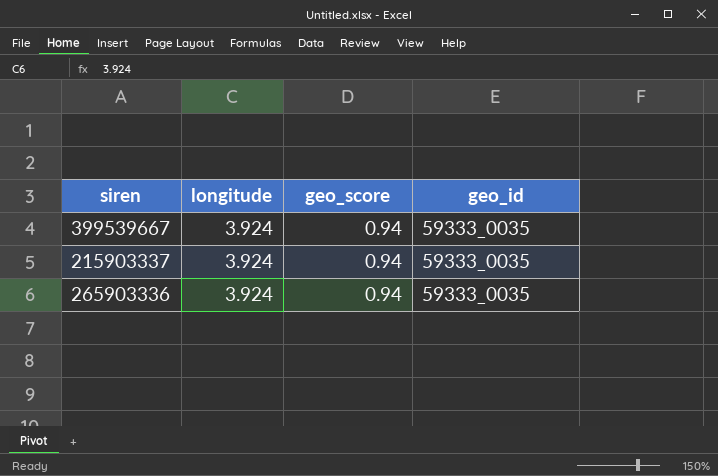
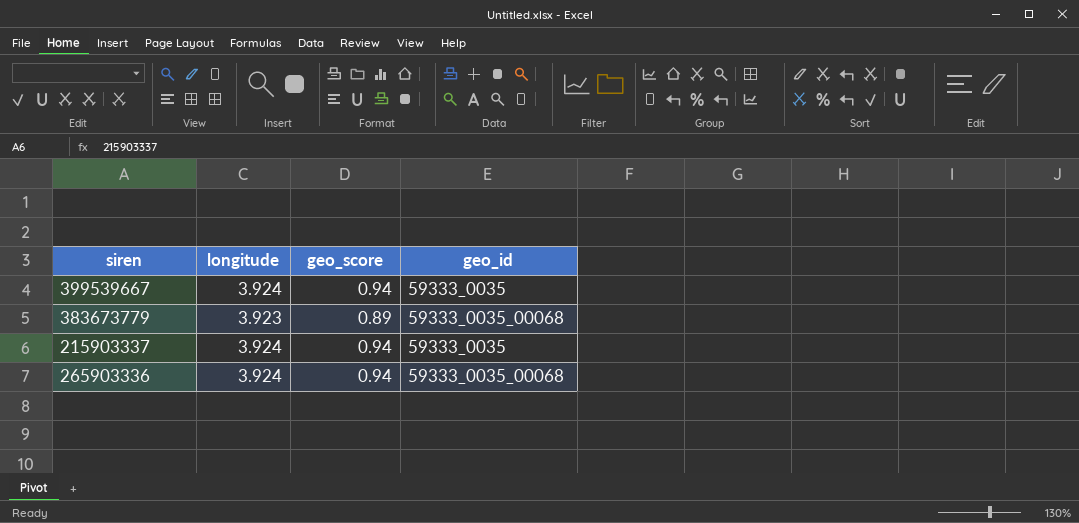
row 383673779: none -> 3.923 | 0.89 | 59333_0035_00068
265903336 | geo_id: 59333_0035 -> 59333_0035_00068

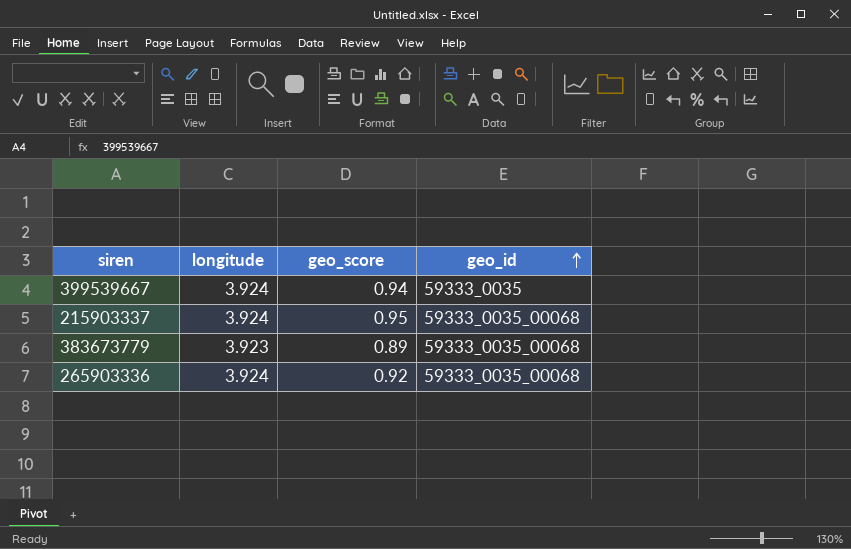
row order: none -> geo_id ascending
215903337 | geo_score: 0.94 -> 0.95
215903337 | geo_id: 59333_0035 -> 59333_0035_00068
265903336 | geo_score: 0.94 -> 0.92

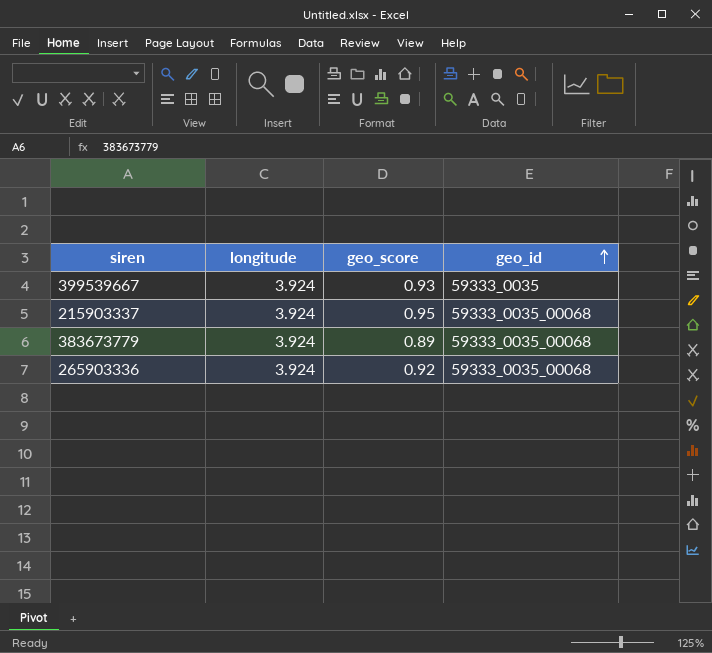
399539667 | geo_score: 0.94 -> 0.93
383673779 | longitude: 3.923 -> 3.924

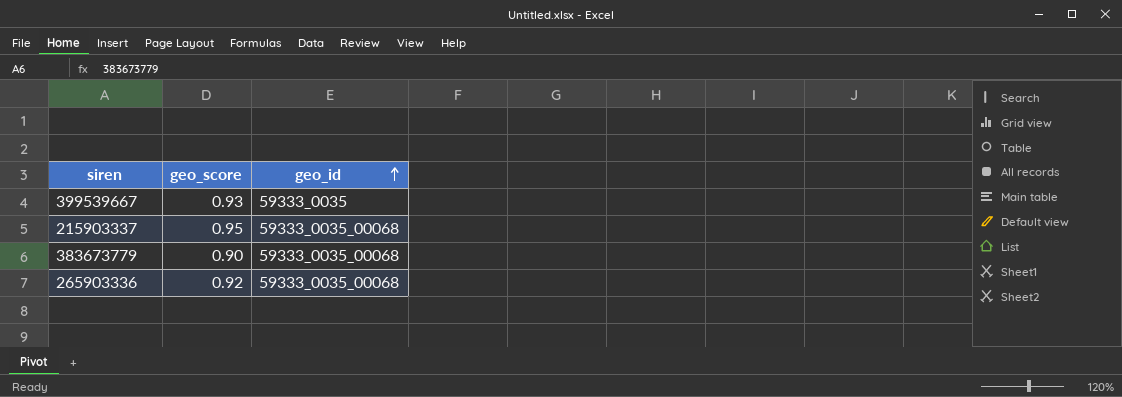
column longitude | position: 2 -> none
383673779 | geo_score: 0.89 -> 0.90

